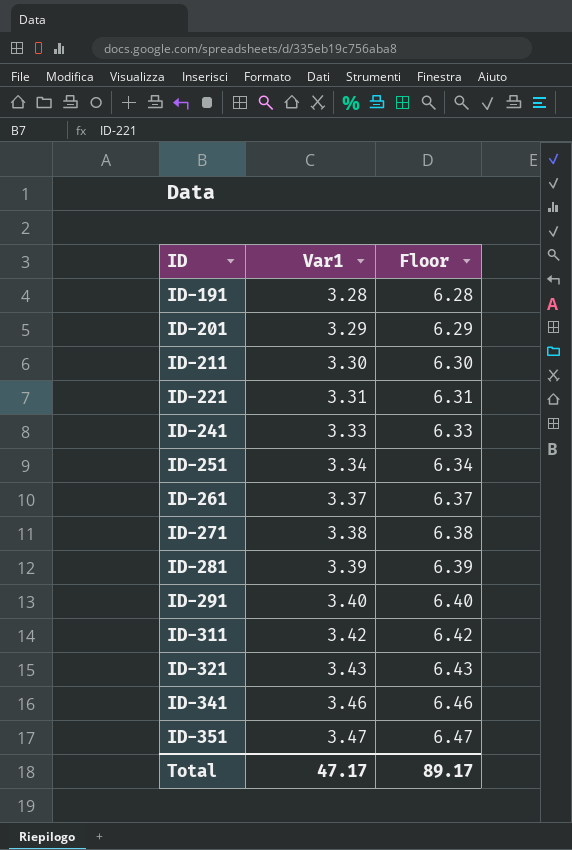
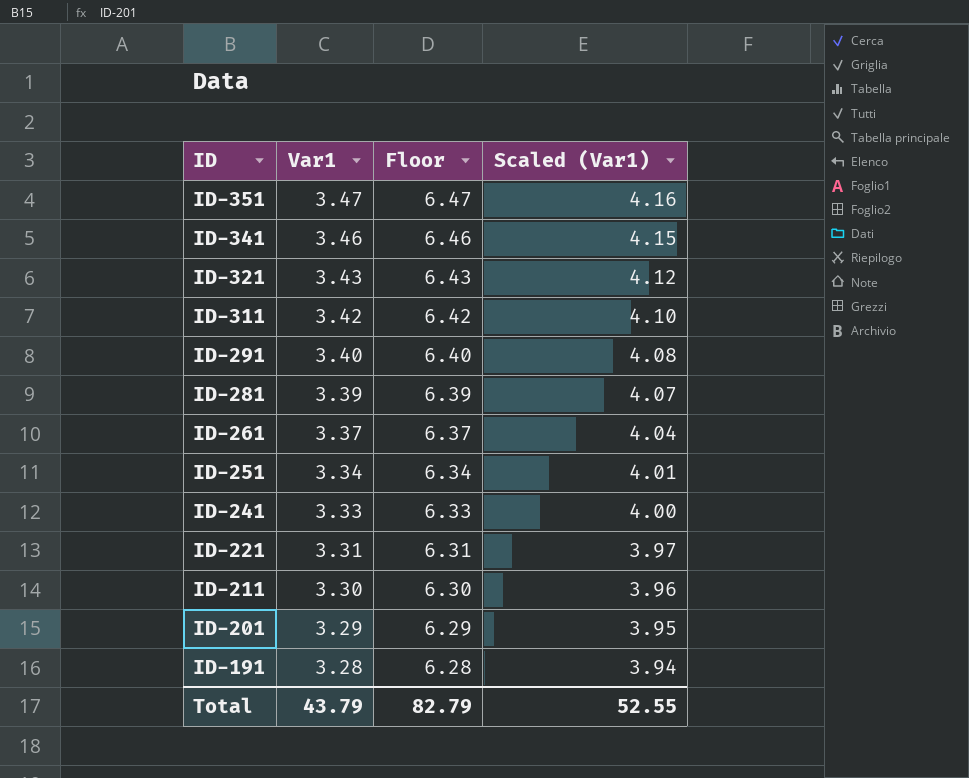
row order: ID ascending -> ID descending
column Scaled (Var1) | formula: none -> [Var1] * 1.2
row ID-271: 3.38 | 6.38 -> none
Total | Var1: 47.17 -> 43.79
Total | Floor: 89.17 -> 82.79

